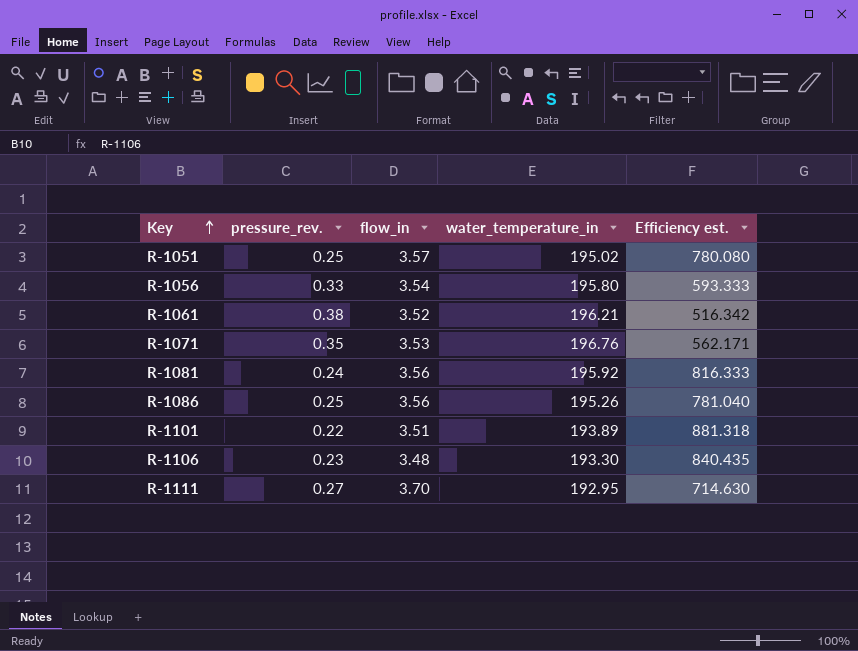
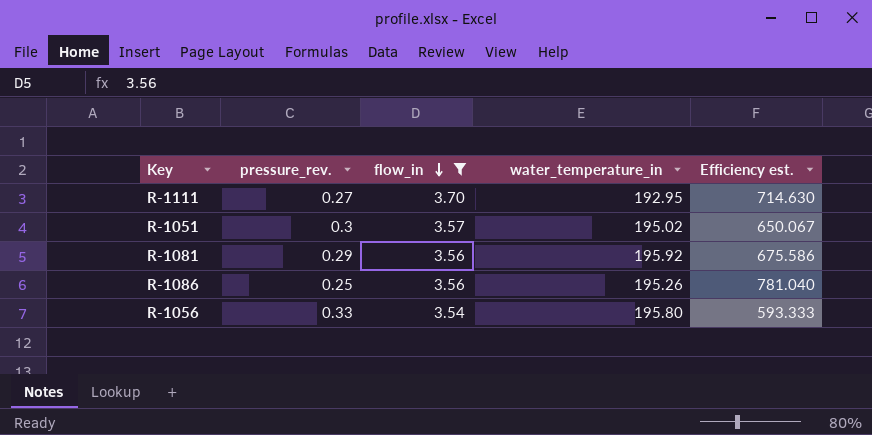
filter: none -> flow_in >= 3.54
row order: Key ascending -> flow_in descending
R-1051 | pressure_rev.: 0.25 -> 0.3
R-1051 | Efficiency est.: 780.080 -> 650.067
R-1081 | pressure_rev.: 0.24 -> 0.29
R-1081 | Efficiency est.: 816.333 -> 675.586

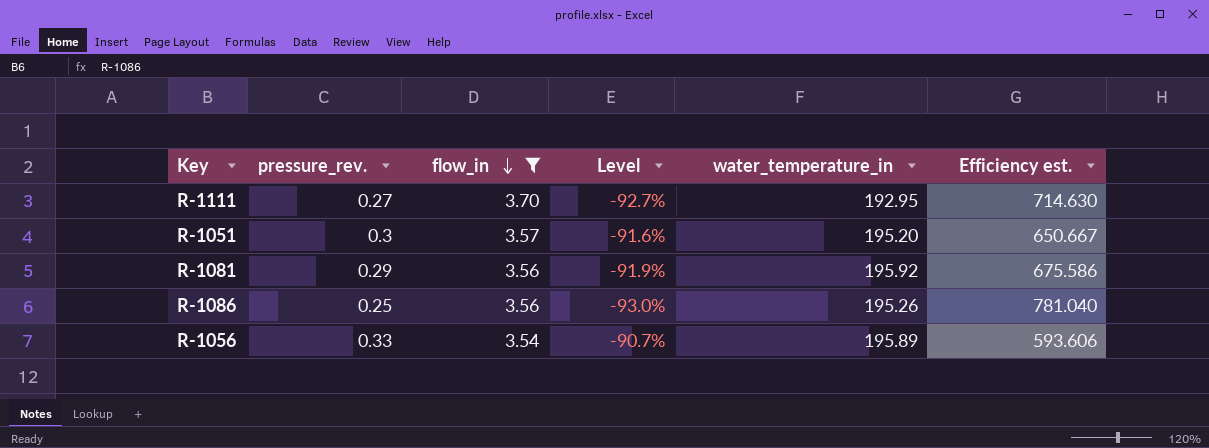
column Level | formula: none -> ([pressure_rev.] - [flow_in]) / [flow_in]
R-1051 | water_temperature_in: 195.02 -> 195.20
R-1051 | Efficiency est.: 650.067 -> 650.667
R-1056 | water_temperature_in: 195.80 -> 195.89
R-1056 | Efficiency est.: 593.333 -> 593.606

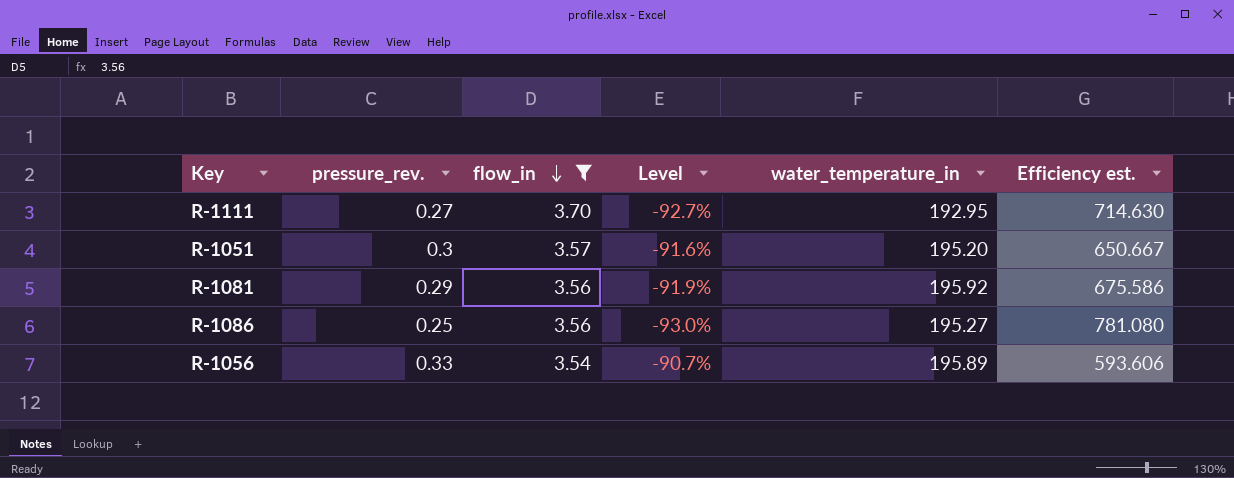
R-1086 | water_temperature_in: 195.26 -> 195.27
R-1086 | Efficiency est.: 781.040 -> 781.080

